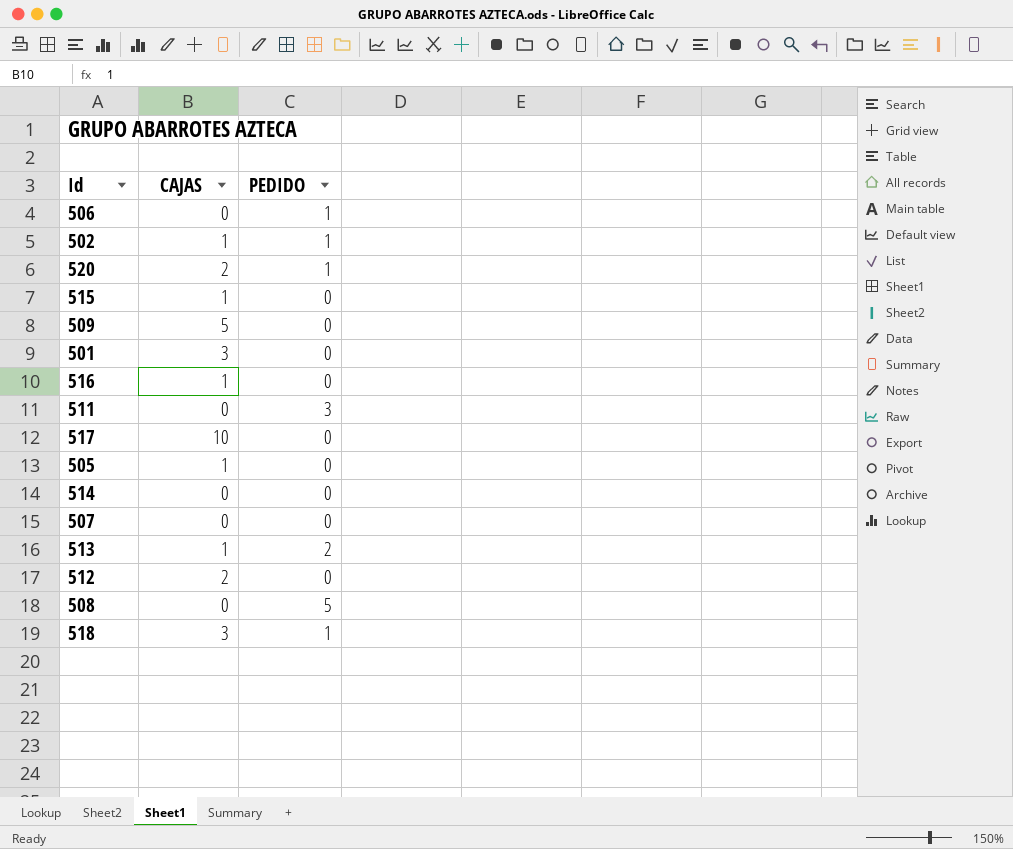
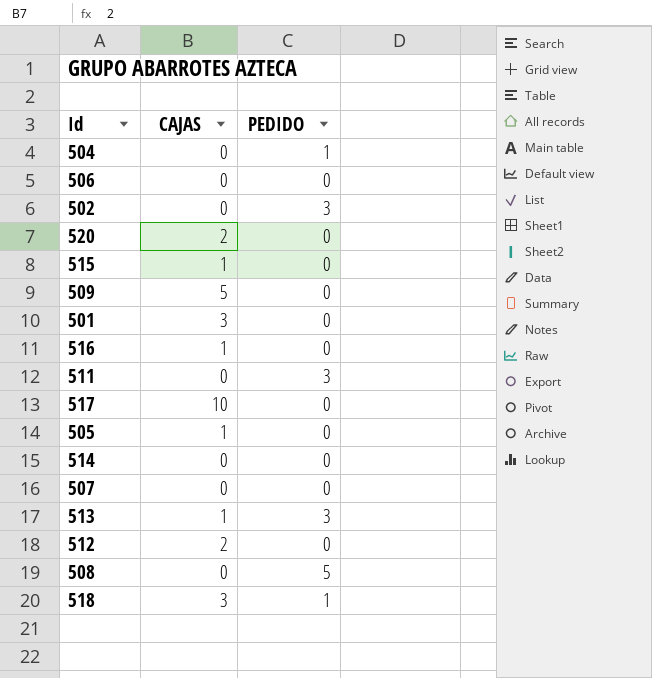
row 504: none -> 0 | 1
506 | PEDIDO: 1 -> 0
502 | CAJAS: 1 -> 0
502 | PEDIDO: 1 -> 3
520 | PEDIDO: 1 -> 0
513 | PEDIDO: 2 -> 3

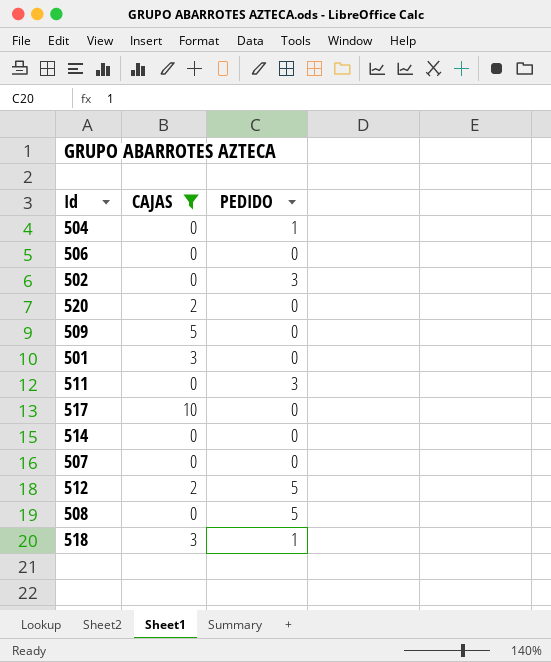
filter: none -> CAJAS != 1
512 | PEDIDO: 0 -> 5

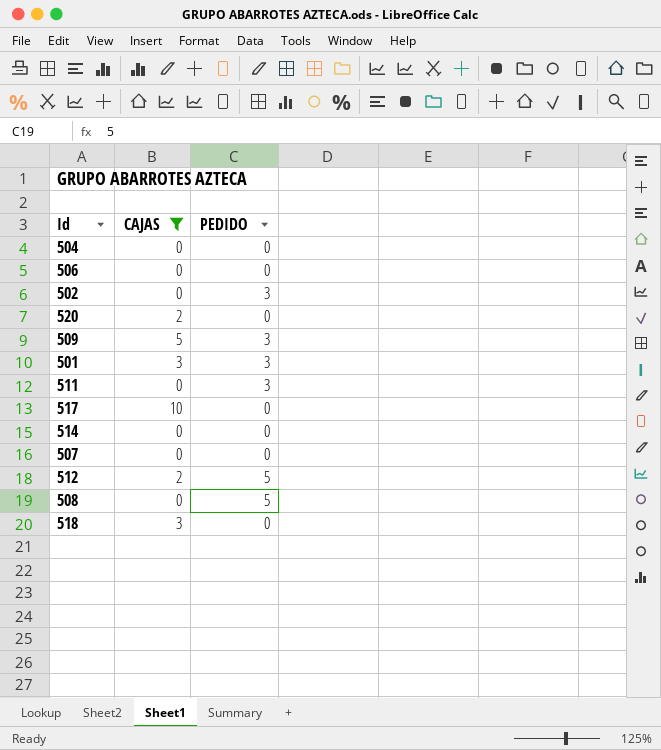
504 | PEDIDO: 1 -> 0
509 | PEDIDO: 0 -> 3
501 | PEDIDO: 0 -> 3
518 | PEDIDO: 1 -> 0

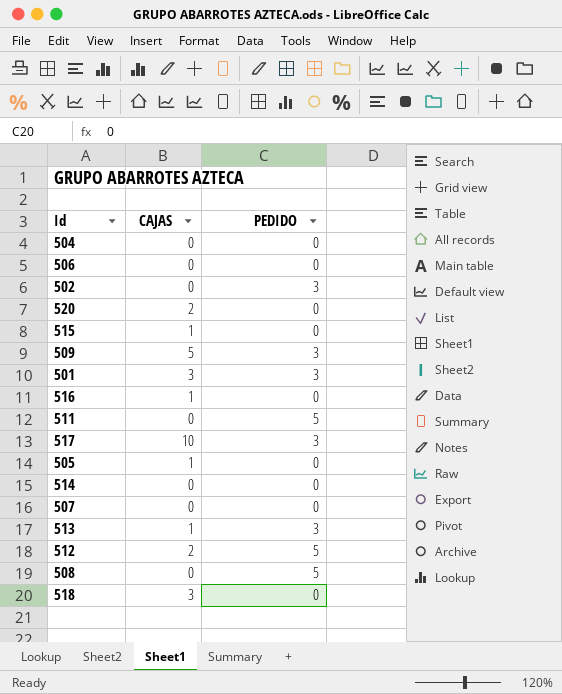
filter: CAJAS != 1 -> none
511 | PEDIDO: 3 -> 5
517 | PEDIDO: 0 -> 3

